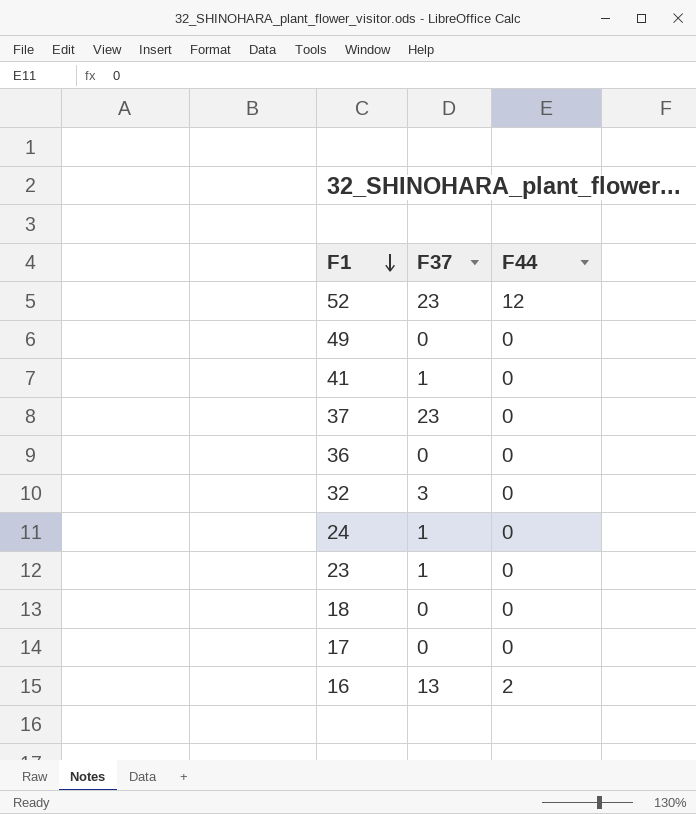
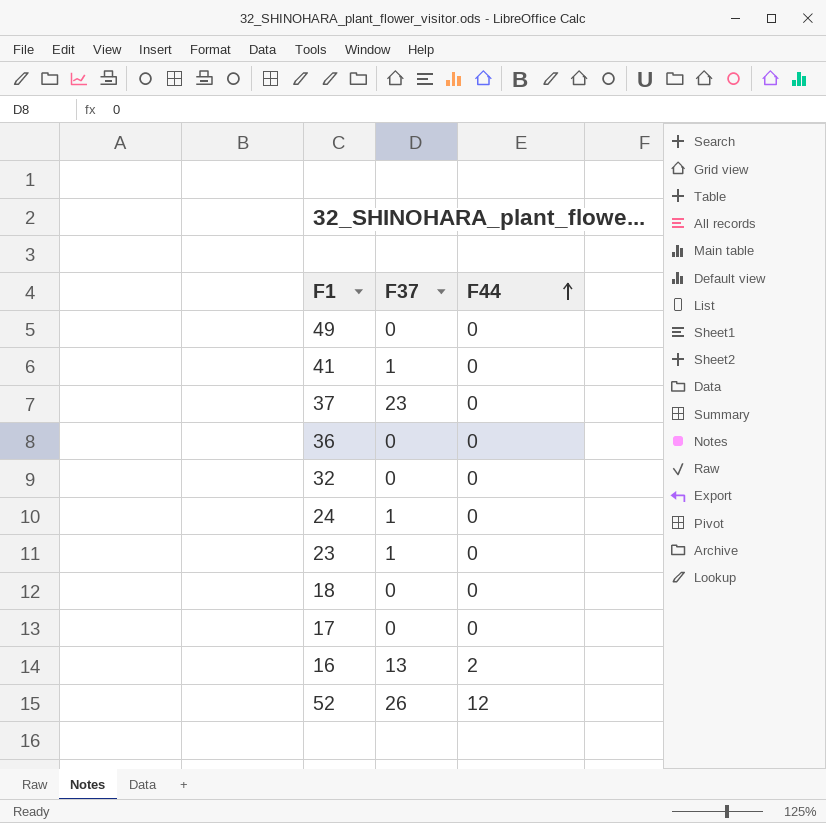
row order: F1 descending -> F44 ascending
32 | F37: 3 -> 0
52 | F37: 23 -> 26

